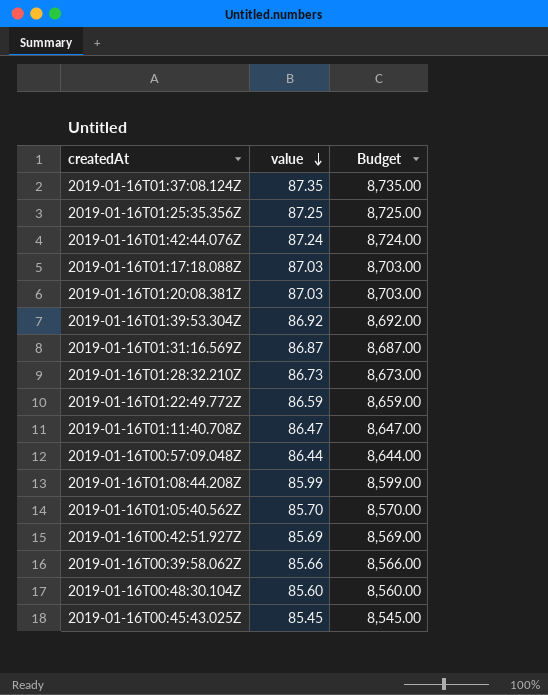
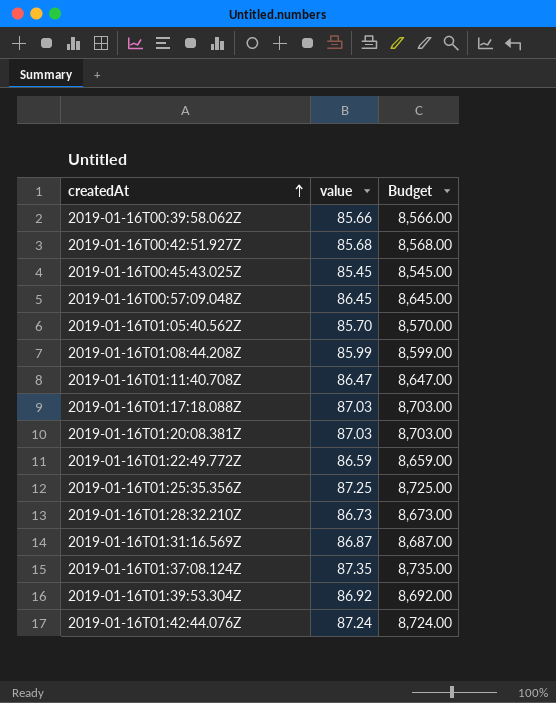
row order: value descending -> createdAt ascending
row 2019-01-16T00:48:30.104Z: 85.60 | 8,560.00 -> none
2019-01-16T00:42:51.927Z | value: 85.69 -> 85.68
2019-01-16T00:42:51.927Z | Budget: 8,569.00 -> 8,568.00
2019-01-16T00:57:09.048Z | value: 86.44 -> 86.45
2019-01-16T00:57:09.048Z | Budget: 8,644.00 -> 8,645.00

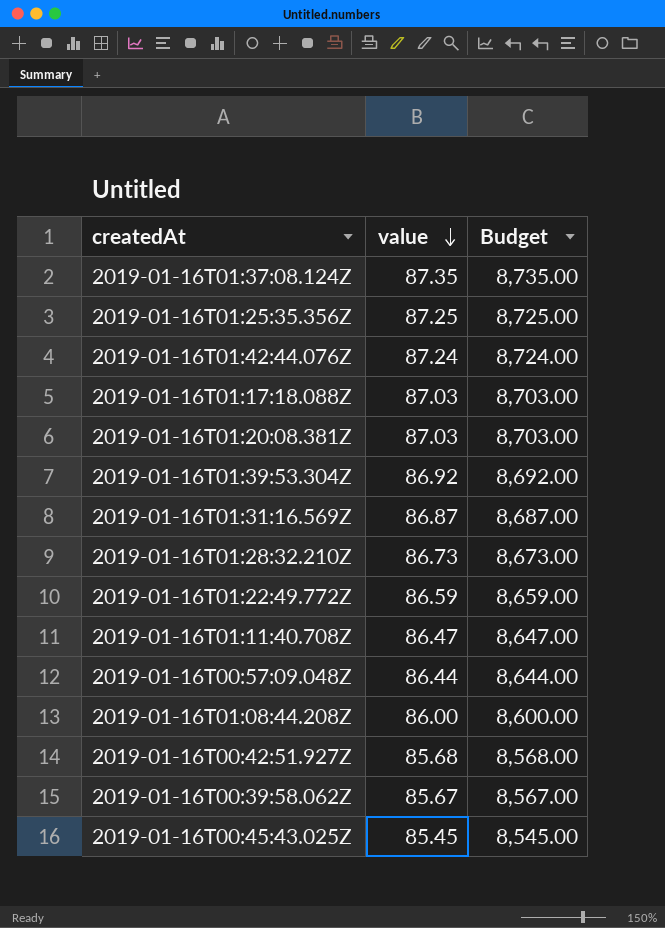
row order: createdAt ascending -> value descending
row 2019-01-16T01:05:40.562Z: 85.70 | 8,570.00 -> none
2019-01-16T00:57:09.048Z | value: 86.45 -> 86.44
2019-01-16T00:57:09.048Z | Budget: 8,645.00 -> 8,644.00
2019-01-16T01:08:44.208Z | value: 85.99 -> 86.00
2019-01-16T01:08:44.208Z | Budget: 8,599.00 -> 8,600.00
2019-01-16T00:39:58.062Z | value: 85.66 -> 85.67
2019-01-16T00:39:58.062Z | Budget: 8,566.00 -> 8,567.00

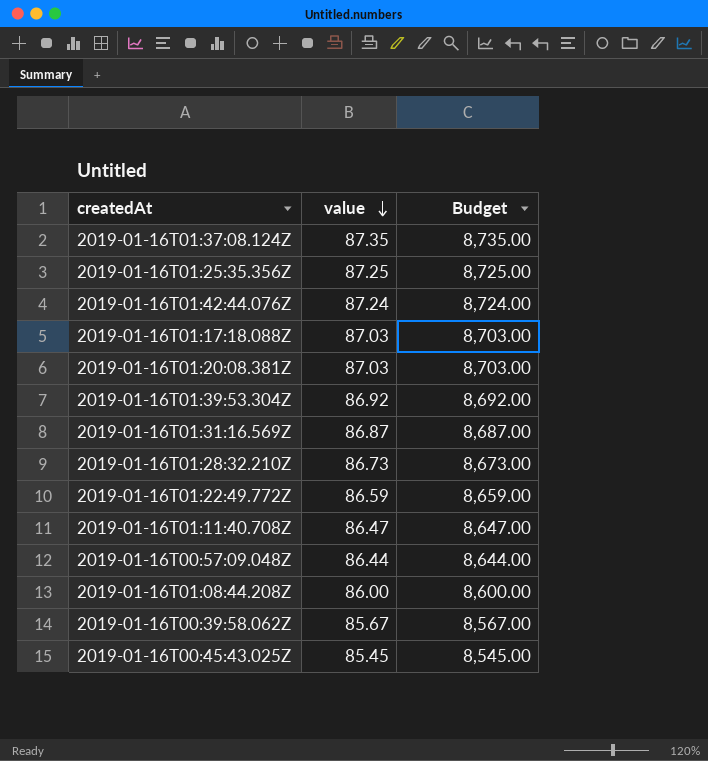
row 2019-01-16T00:42:51.927Z: 85.68 | 8,568.00 -> none

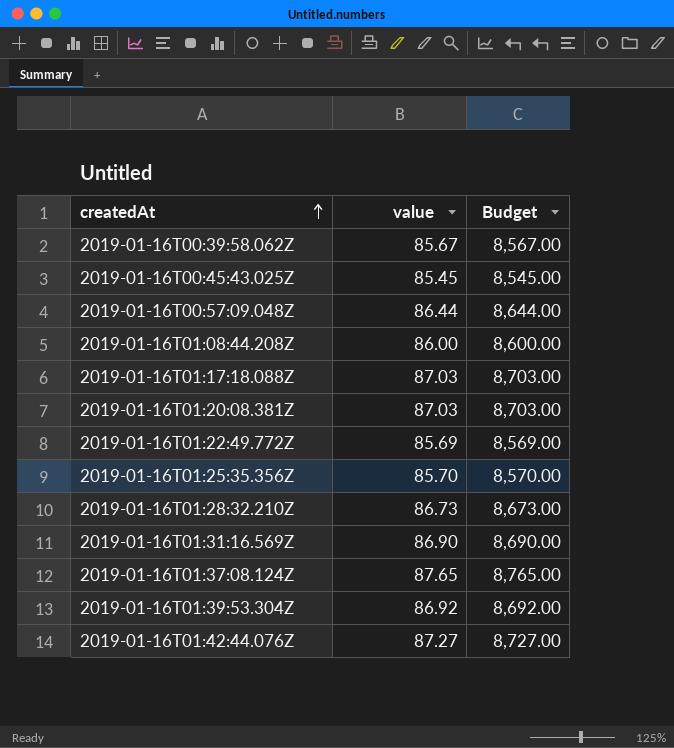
row order: value descending -> createdAt ascending
row 2019-01-16T01:11:40.708Z: 86.47 | 8,647.00 -> none
2019-01-16T01:22:49.772Z | value: 86.59 -> 85.69
2019-01-16T01:22:49.772Z | Budget: 8,659.00 -> 8,569.00
2019-01-16T01:25:35.356Z | value: 87.25 -> 85.70
2019-01-16T01:25:35.356Z | Budget: 8,725.00 -> 8,570.00
2019-01-16T01:31:16.569Z | value: 86.87 -> 86.90
2019-01-16T01:31:16.569Z | Budget: 8,687.00 -> 8,690.00
2019-01-16T01:37:08.124Z | value: 87.35 -> 87.65
2019-01-16T01:37:08.124Z | Budget: 8,735.00 -> 8,765.00
2019-01-16T01:42:44.076Z | value: 87.24 -> 87.27
2019-01-16T01:42:44.076Z | Budget: 8,724.00 -> 8,727.00

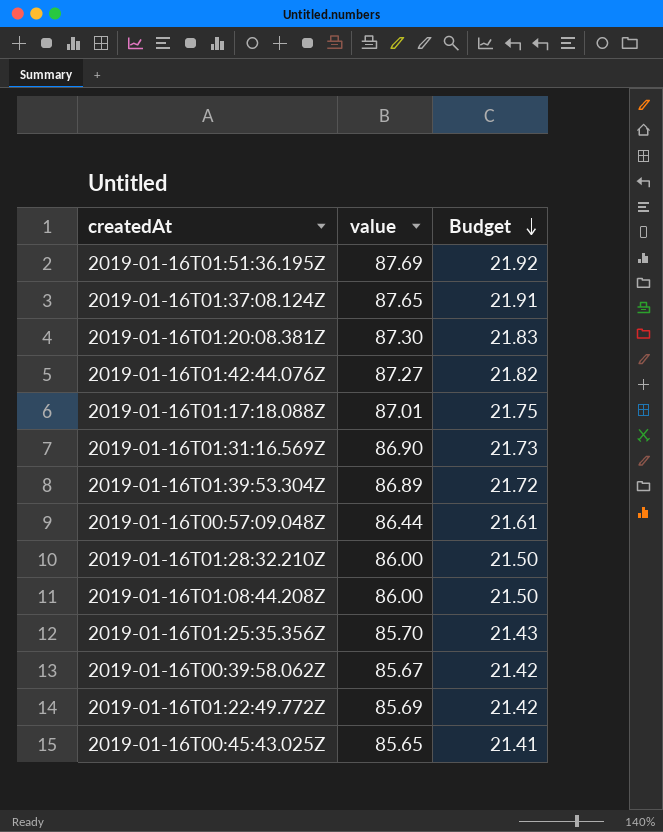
row order: createdAt ascending -> Budget descending
column Budget | formula: [value] * 100 -> [value] * 0.25
row 2019-01-16T01:51:36.195Z: none -> 87.69 | 21.92
2019-01-16T01:20:08.381Z | value: 87.03 -> 87.30
2019-01-16T01:17:18.088Z | value: 87.03 -> 87.01
2019-01-16T01:39:53.304Z | value: 86.92 -> 86.89
2019-01-16T01:28:32.210Z | value: 86.73 -> 86.00
2019-01-16T00:45:43.025Z | value: 85.45 -> 85.65

